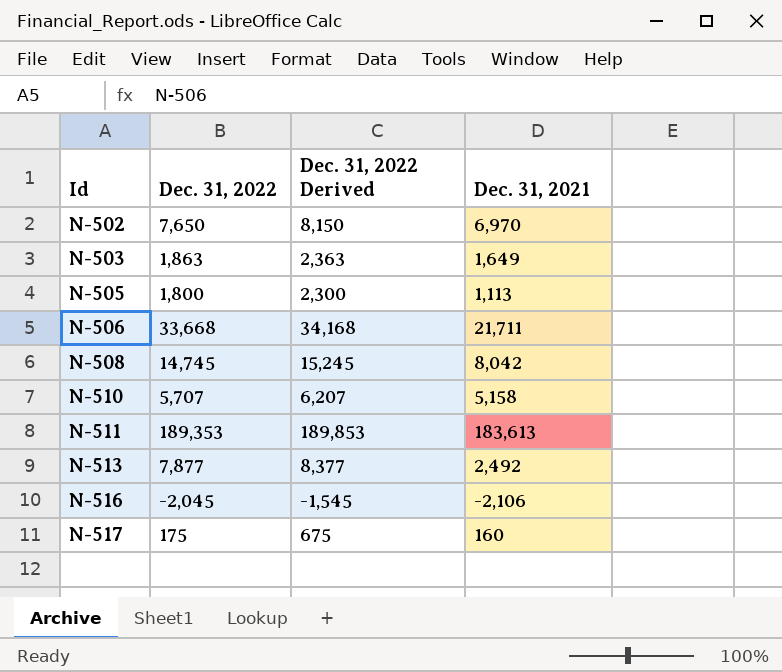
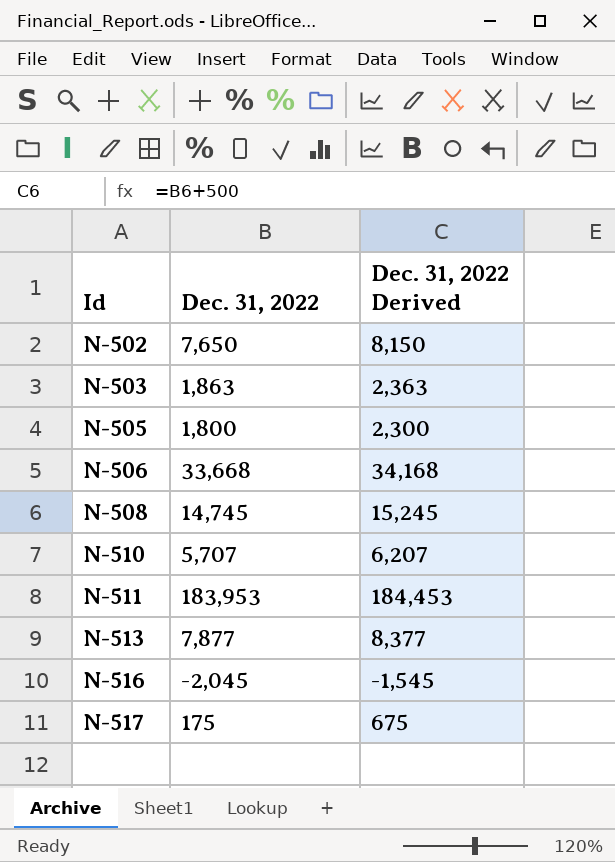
column Dec. 31, 2021 | position: 4 -> none
N-511 | Dec. 31, 2022: 189,353 -> 183,953
N-511 | Dec. 31, 2022 Derived: 189,853 -> 184,453

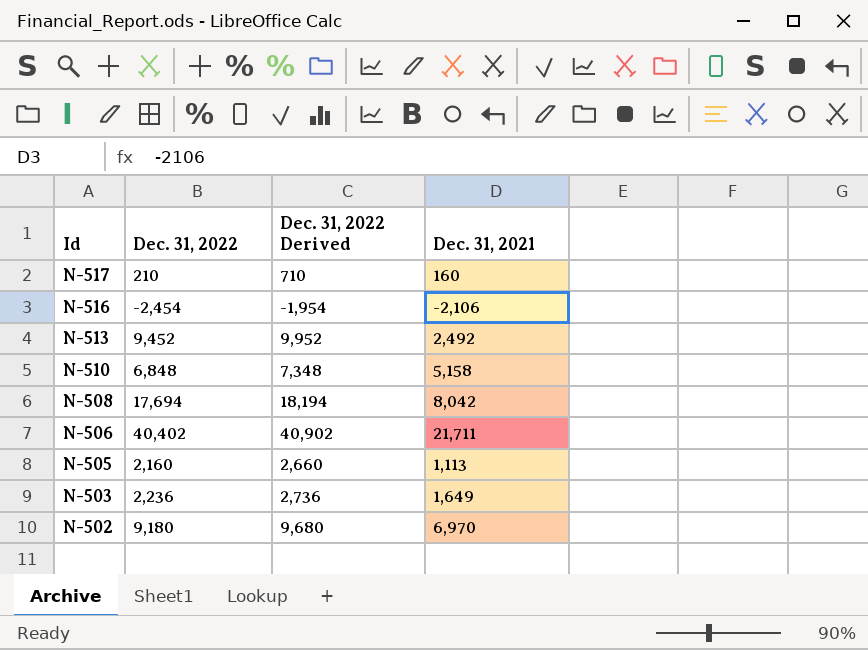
row order: Id ascending -> Id descending
column Dec. 31, 2021 | position: none -> 4
row N-511: 183,953 | 184,453 -> none
N-517 | Dec. 31, 2022: 175 -> 210
N-517 | Dec. 31, 2022 Derived: 675 -> 710
N-516 | Dec. 31, 2022: -2,045 -> -2,454
N-516 | Dec. 31, 2022 Derived: -1,545 -> -1,954
N-513 | Dec. 31, 2022: 7,877 -> 9,452
N-513 | Dec. 31, 2022 Derived: 8,377 -> 9,952
N-510 | Dec. 31, 2022: 5,707 -> 6,848
N-510 | Dec. 31, 2022 Derived: 6,207 -> 7,348
N-508 | Dec. 31, 2022: 14,745 -> 17,694
N-508 | Dec. 31, 2022 Derived: 15,245 -> 18,194
N-506 | Dec. 31, 2022: 33,668 -> 40,402
N-506 | Dec. 31, 2022 Derived: 34,168 -> 40,902
N-505 | Dec. 31, 2022: 1,800 -> 2,160
N-505 | Dec. 31, 2022 Derived: 2,300 -> 2,660
N-503 | Dec. 31, 2022: 1,863 -> 2,236
N-503 | Dec. 31, 2022 Derived: 2,363 -> 2,736
N-502 | Dec. 31, 2022: 7,650 -> 9,180
N-502 | Dec. 31, 2022 Derived: 8,150 -> 9,680

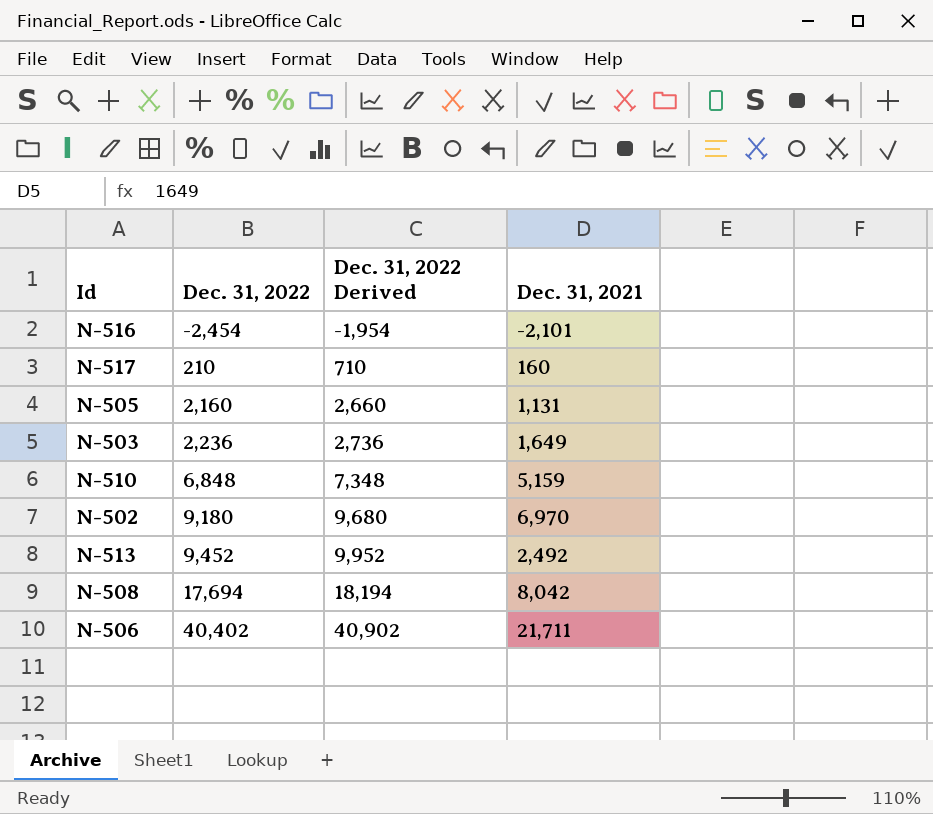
row order: Id descending -> Dec. 31, 2022 ascending
N-516 | Dec. 31, 2021: -2,106 -> -2,101
N-505 | Dec. 31, 2021: 1,113 -> 1,131
N-510 | Dec. 31, 2021: 5,158 -> 5,159

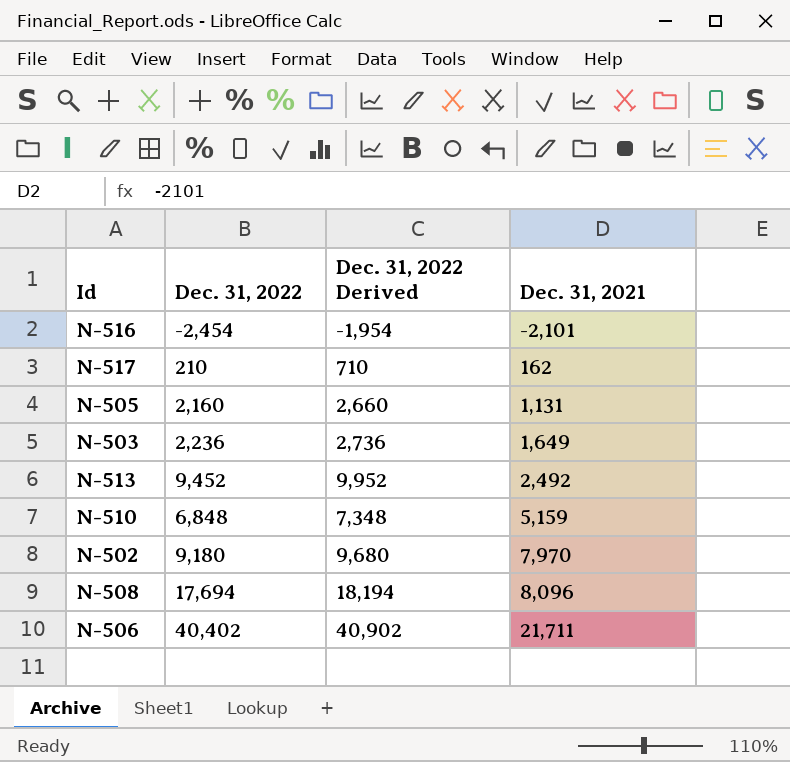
row order: Dec. 31, 2022 ascending -> Dec. 31, 2021 ascending
N-517 | Dec. 31, 2021: 160 -> 162
N-502 | Dec. 31, 2021: 6,970 -> 7,970
N-508 | Dec. 31, 2021: 8,042 -> 8,096

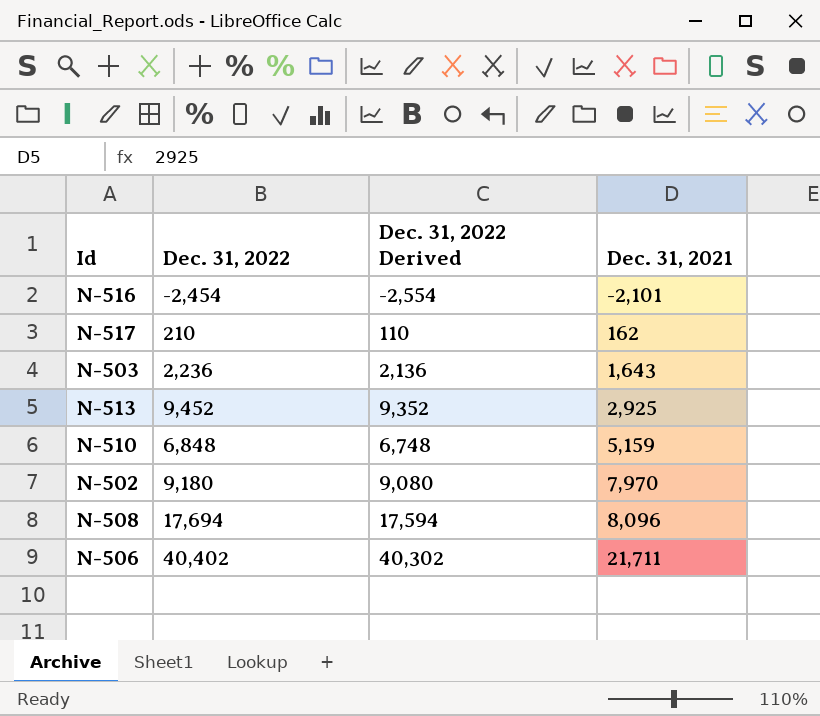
column Dec. 31, 2022 Derived | formula: [Dec. 31, 2022] + 500 -> [Dec. 31, 2022] - 100
row N-505: 2,160 | 2,660 | 1,131 -> none
N-503 | Dec. 31, 2021: 1,649 -> 1,643
N-513 | Dec. 31, 2021: 2,492 -> 2,925

